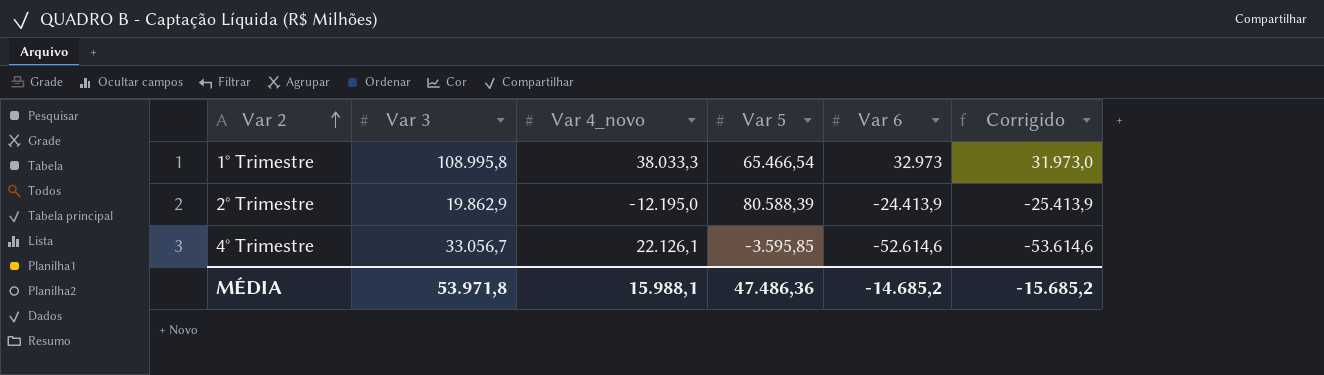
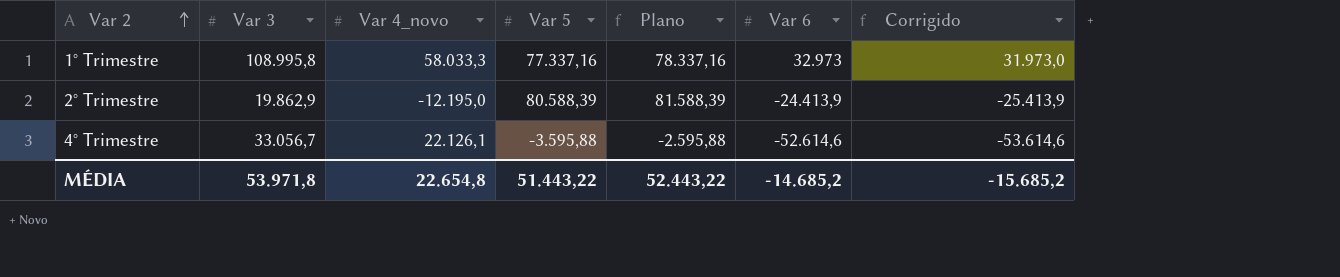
column Plano | formula: none -> [Var 5] + 1000
1° Trimestre | Var 4_novo: 38.033,3 -> 58.033,3
1° Trimestre | Var 5: 65.466,54 -> 77.337,16
4° Trimestre | Var 5: -3.595,85 -> -3.595,88
MÉDIA | Var 4_novo: 15.988,1 -> 22.654,8
MÉDIA | Var 5: 47.486,36 -> 51.443,22

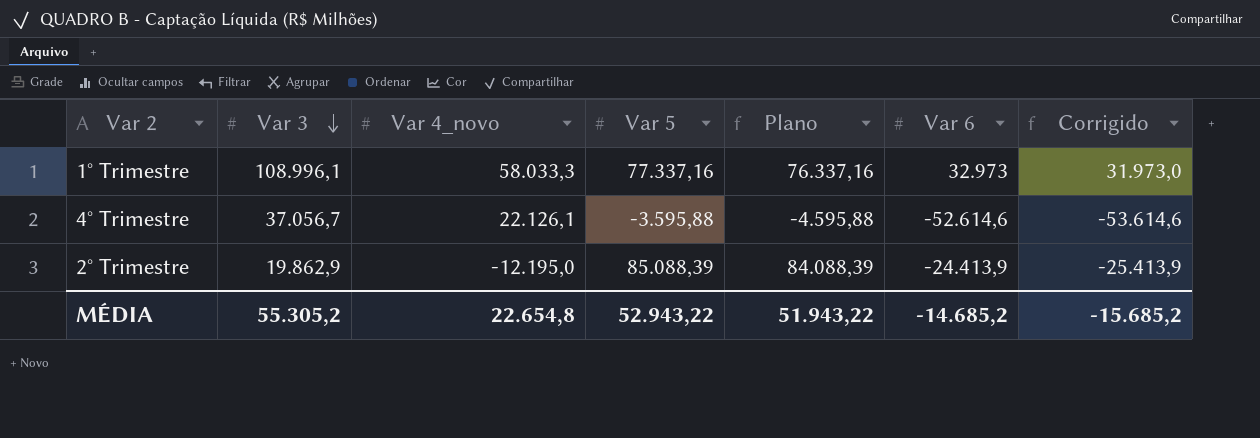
row order: Var 2 ascending -> Var 3 descending
column Plano | formula: [Var 5] + 1000 -> [Var 5] - 1000
1° Trimestre | Var 3: 108.995,8 -> 108.996,1
4° Trimestre | Var 3: 33.056,7 -> 37.056,7
2° Trimestre | Var 5: 80.588,39 -> 85.088,39
MÉDIA | Var 3: 53.971,8 -> 55.305,2
MÉDIA | Var 5: 51.443,22 -> 52.943,22
MÉDIA | Plano: 52.443,22 -> 51.943,22

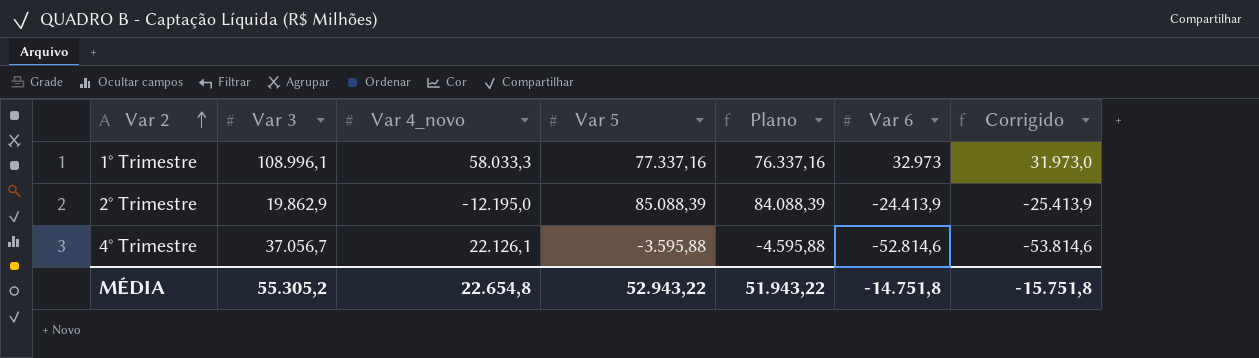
row order: Var 3 descending -> Var 2 ascending
4° Trimestre | Var 6: -52.614,6 -> -52.814,6
4° Trimestre | Corrigido: -53.614,6 -> -53.814,6
MÉDIA | Var 6: -14.685,2 -> -14.751,8
MÉDIA | Corrigido: -15.685,2 -> -15.751,8

